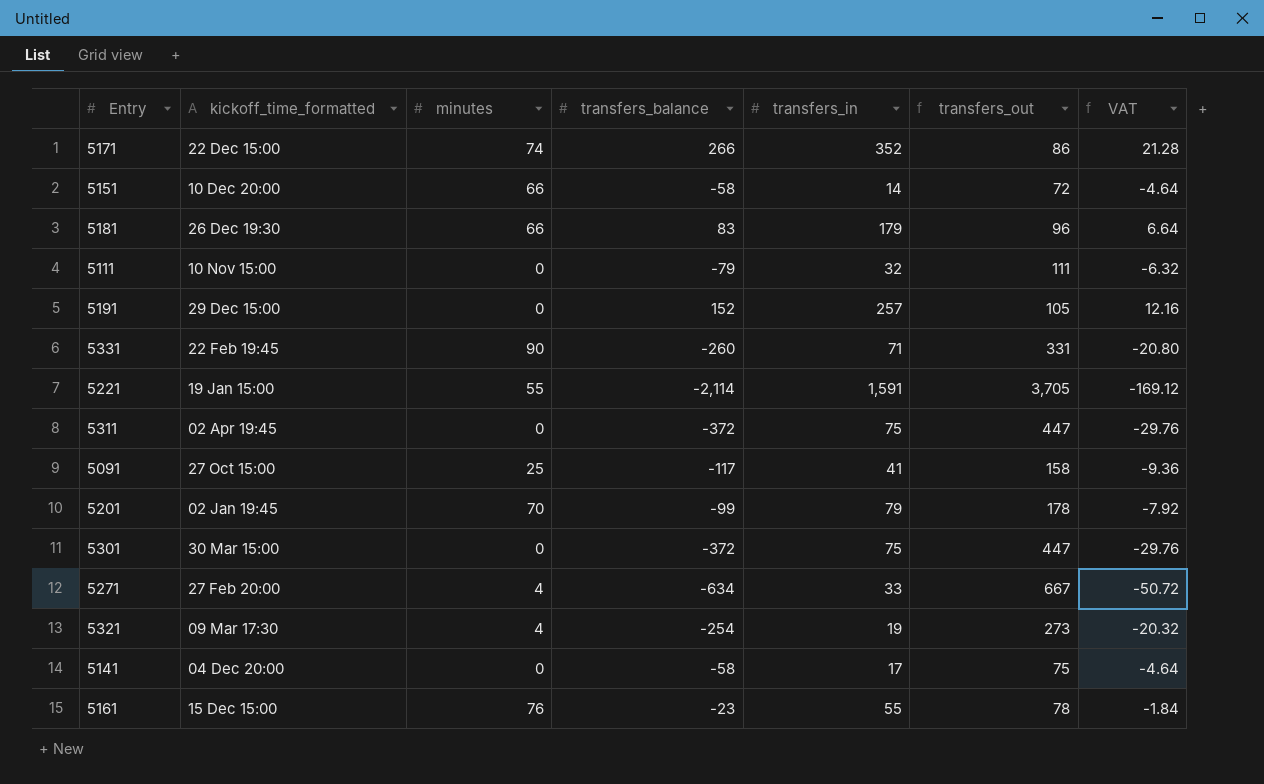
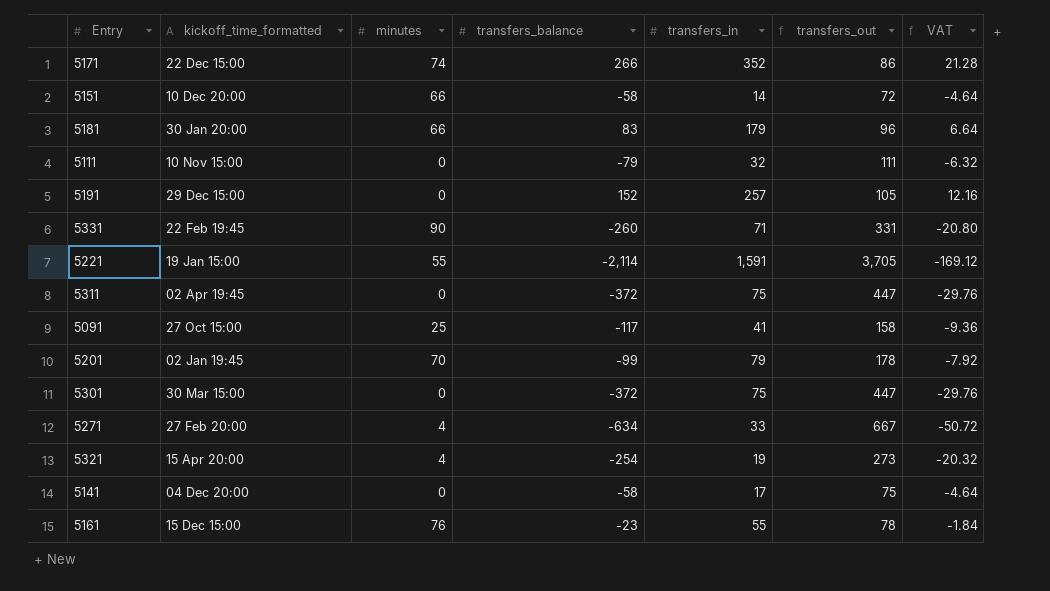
5181 | kickoff_time_formatted: 26 Dec 19:30 -> 30 Jan 20:00
5321 | kickoff_time_formatted: 09 Mar 17:30 -> 15 Apr 20:00

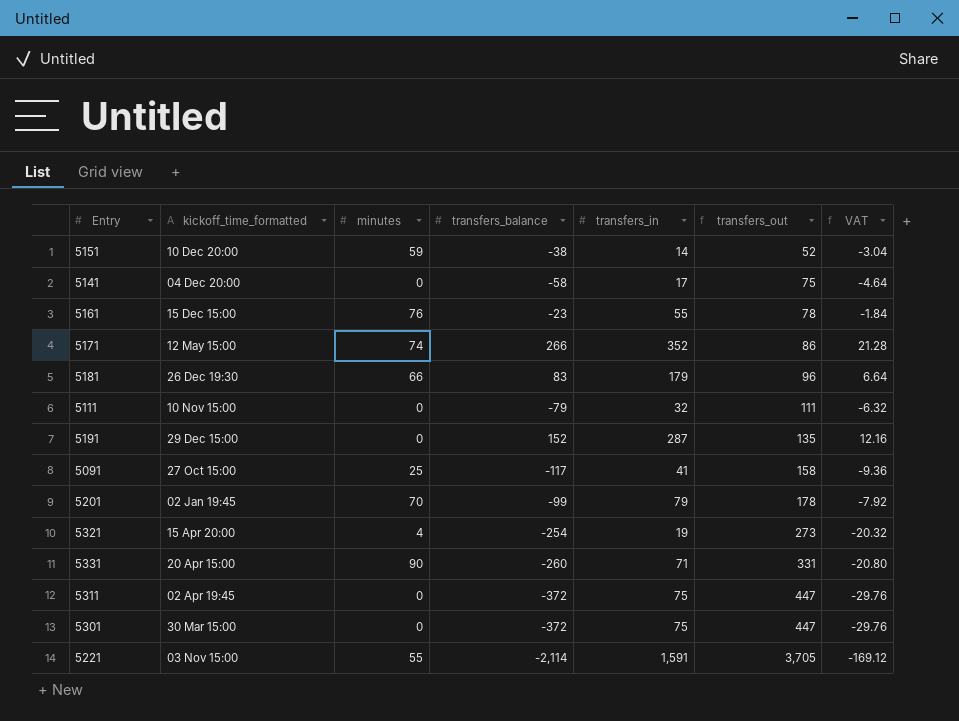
row order: none -> transfers_out ascending
row 5271: 27 Feb 20:00 | 4 | -634 | 33 | 667 | -50.72 -> none
5151 | minutes: 66 -> 59
5151 | transfers_balance: -58 -> -38
5151 | transfers_out: 72 -> 52
5151 | VAT: -4.64 -> -3.04
5171 | kickoff_time_formatted: 22 Dec 15:00 -> 12 May 15:00
5181 | kickoff_time_formatted: 30 Jan 20:00 -> 26 Dec 19:30
5191 | transfers_in: 257 -> 287
5191 | transfers_out: 105 -> 135
5331 | kickoff_time_formatted: 22 Feb 19:45 -> 20 Apr 15:00
5221 | kickoff_time_formatted: 19 Jan 15:00 -> 03 Nov 15:00

